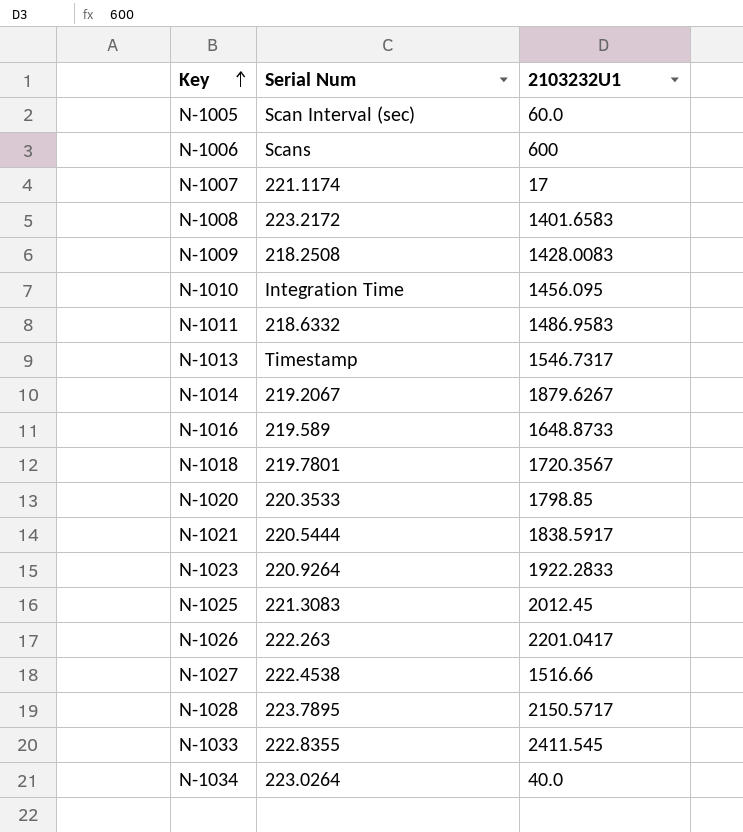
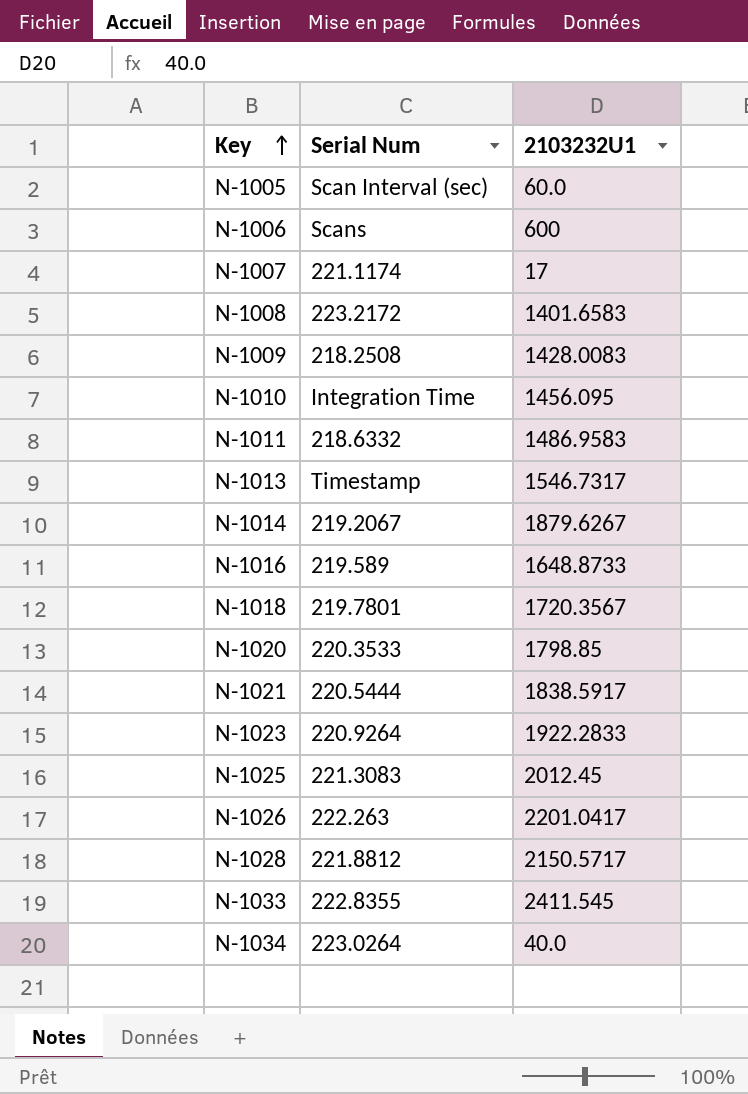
row N-1027: 222.4538 | 1516.66 -> none
N-1028 | Serial Num: 223.7895 -> 221.8812

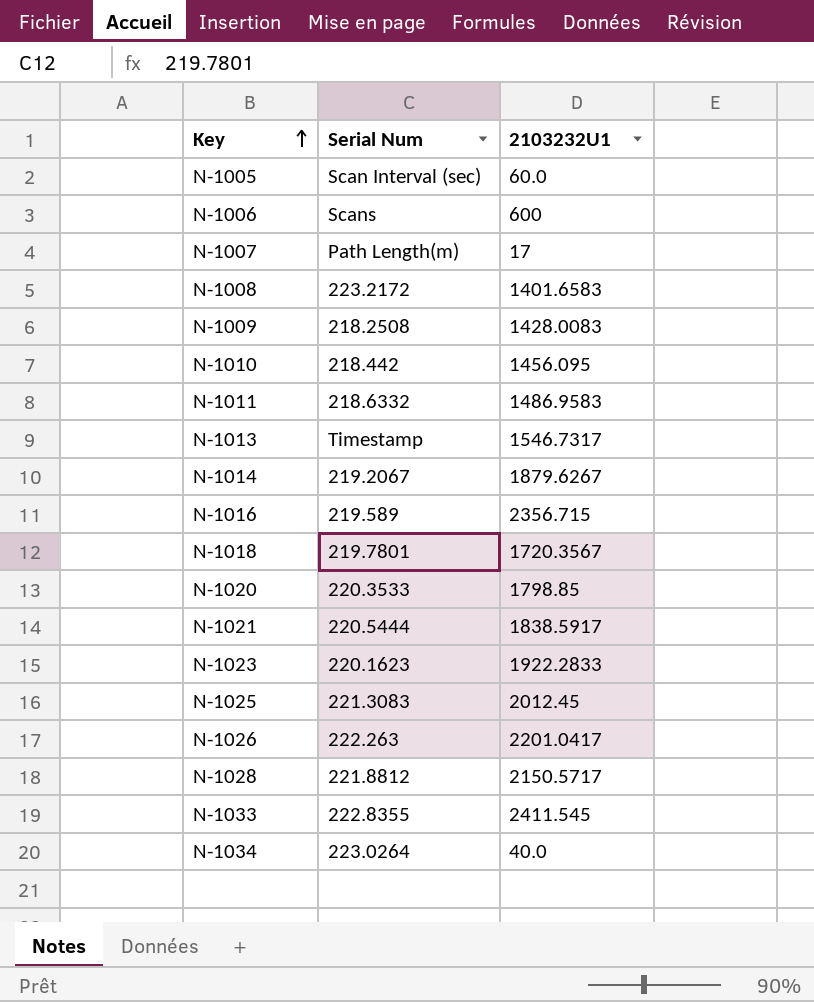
N-1007 | Serial Num: 221.1174 -> Path Length(m)
N-1010 | Serial Num: Integration Time -> 218.442
N-1016 | 2103232U1: 1648.8733 -> 2356.715
N-1023 | Serial Num: 220.9264 -> 220.1623

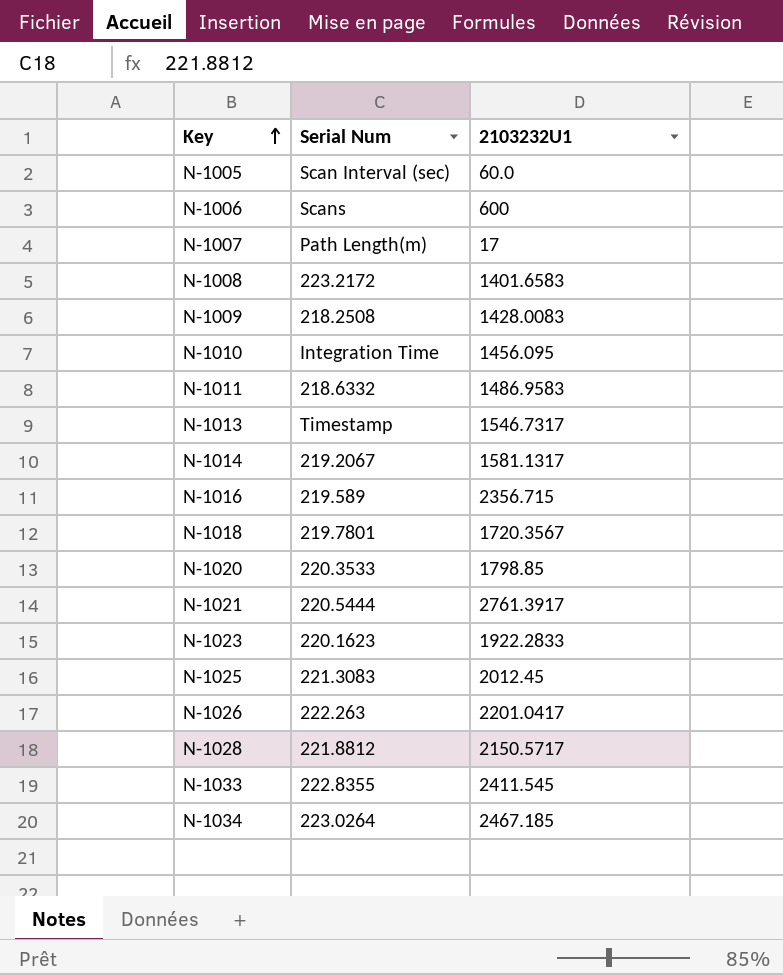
N-1010 | Serial Num: 218.442 -> Integration Time
N-1014 | 2103232U1: 1879.6267 -> 1581.1317
N-1021 | 2103232U1: 1838.5917 -> 2761.3917
N-1034 | 2103232U1: 40.0 -> 2467.185

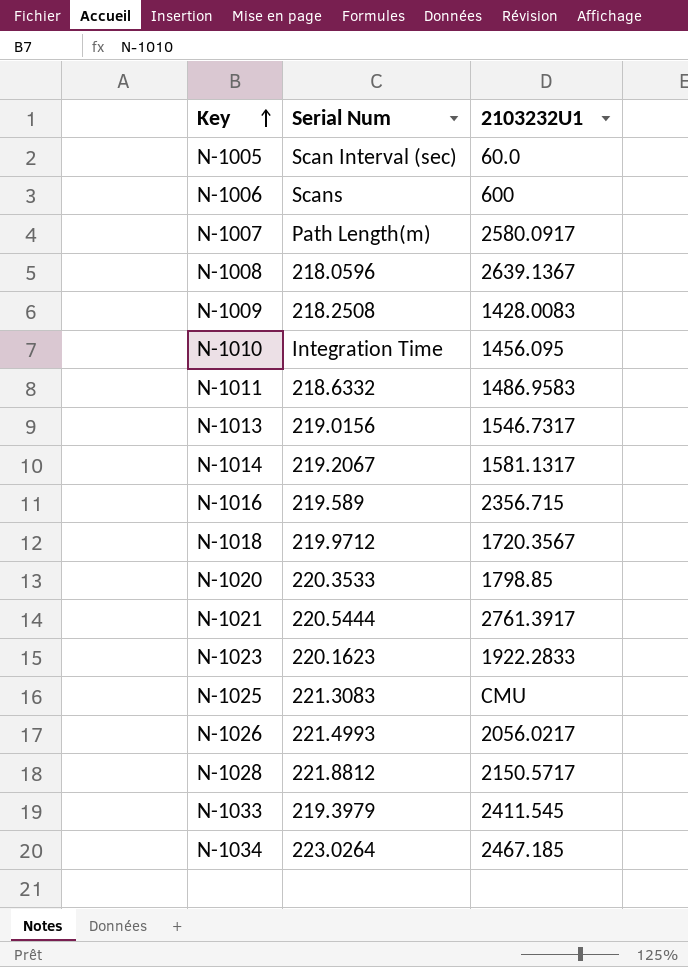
N-1007 | 2103232U1: 17 -> 2580.0917
N-1008 | Serial Num: 223.2172 -> 218.0596
N-1008 | 2103232U1: 1401.6583 -> 2639.1367
N-1013 | Serial Num: Timestamp -> 219.0156
N-1018 | Serial Num: 219.7801 -> 219.9712
N-1025 | 2103232U1: 2012.45 -> CMU
N-1026 | Serial Num: 222.263 -> 221.4993
N-1026 | 2103232U1: 2201.0417 -> 2056.0217
N-1033 | Serial Num: 222.8355 -> 219.3979

